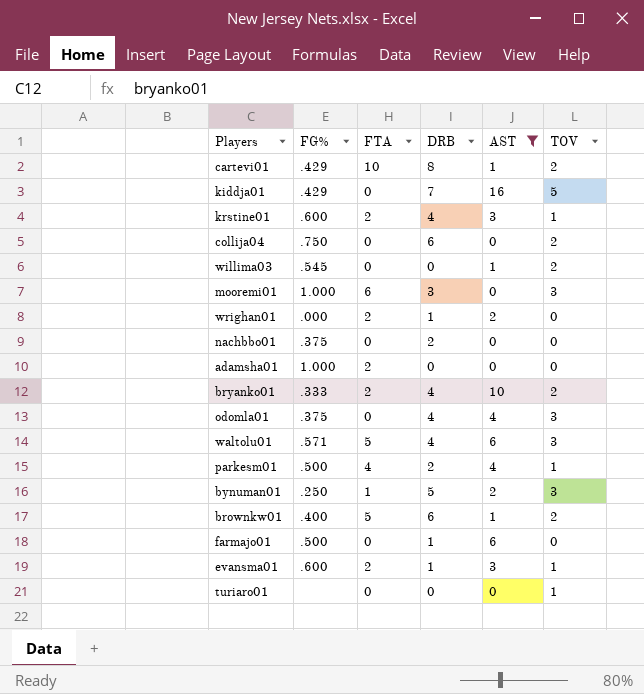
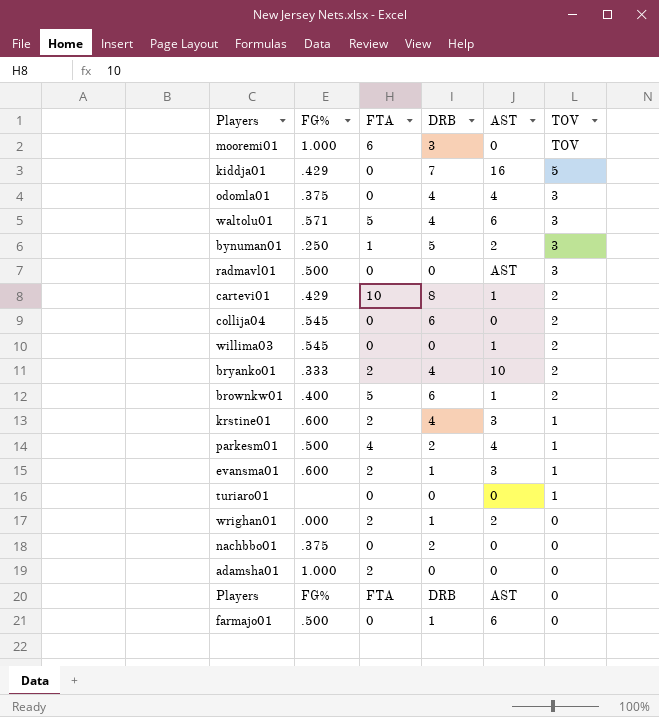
filter: AST != AST -> none
row order: none -> TOV descending
mooremi01 | TOV: 3 -> TOV
collija04 | FG%: .750 -> .545

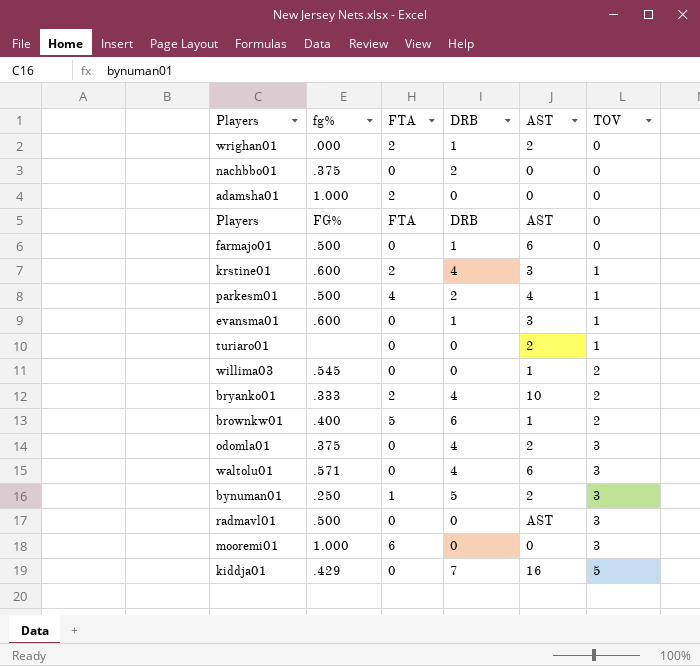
row order: TOV descending -> TOV ascending
column name: FG% -> fg%
row cartevi01: .429 | 10 | 8 | 1 | 2 -> none
row collija04: .545 | 0 | 6 | 0 | 2 -> none
evansma01 | FTA: 2 -> 0
turiaro01 | AST: 0 -> 2
odomla01 | AST: 4 -> 2
waltolu01 | FTA: 5 -> 0
mooremi01 | DRB: 3 -> 0
mooremi01 | TOV: TOV -> 3

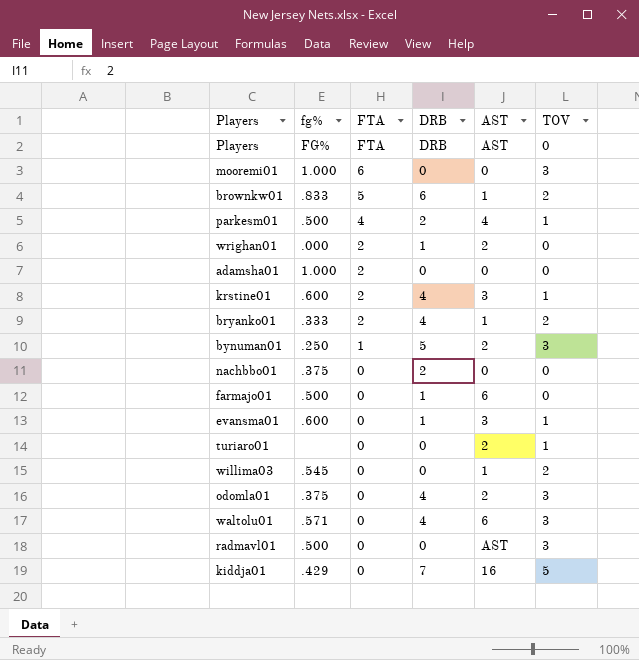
row order: TOV ascending -> FTA descending
brownkw01 | fg%: .400 -> .833
bryanko01 | AST: 10 -> 1

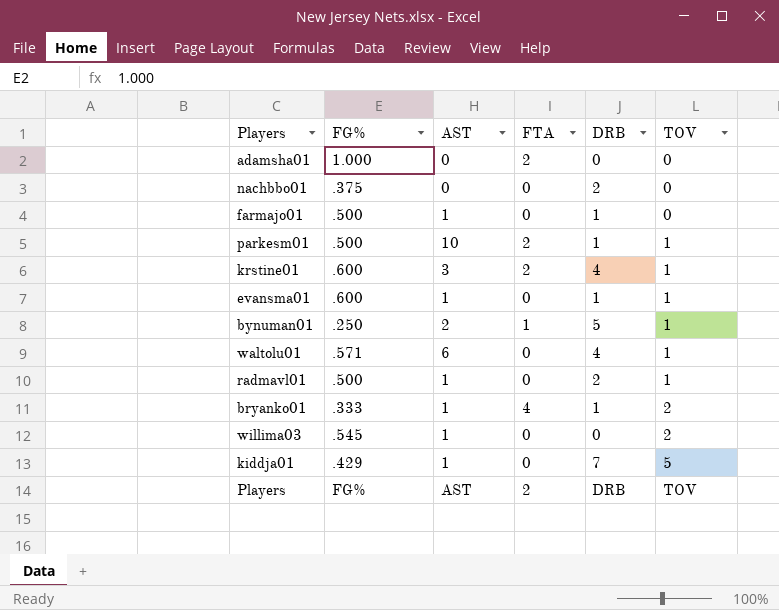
row order: FTA descending -> TOV ascending
column name: fg% -> FG%
column AST | position: 5 -> 3
row mooremi01: 1.000 | 6 | 0 | 0 | 3 -> none
row brownkw01: .833 | 5 | 6 | 1 | 2 -> none
row wrighan01: .000 | 2 | 1 | 2 | 0 -> none
row turiaro01: none | 0 | 0 | 2 | 1 -> none
row odomla01: .375 | 0 | 4 | 2 | 3 -> none
farmajo01 | AST: 6 -> 1
parkesm01 | AST: 4 -> 10
parkesm01 | FTA: 4 -> 2
parkesm01 | DRB: 2 -> 1
evansma01 | AST: 3 -> 1
bynuman01 | TOV: 3 -> 1
waltolu01 | TOV: 3 -> 1
radmavl01 | AST: AST -> 1
radmavl01 | DRB: 0 -> 2
radmavl01 | TOV: 3 -> 1
bryanko01 | FTA: 2 -> 4
bryanko01 | DRB: 4 -> 1
kiddja01 | AST: 16 -> 1
Players | FTA: FTA -> 2
Players | TOV: 0 -> TOV

